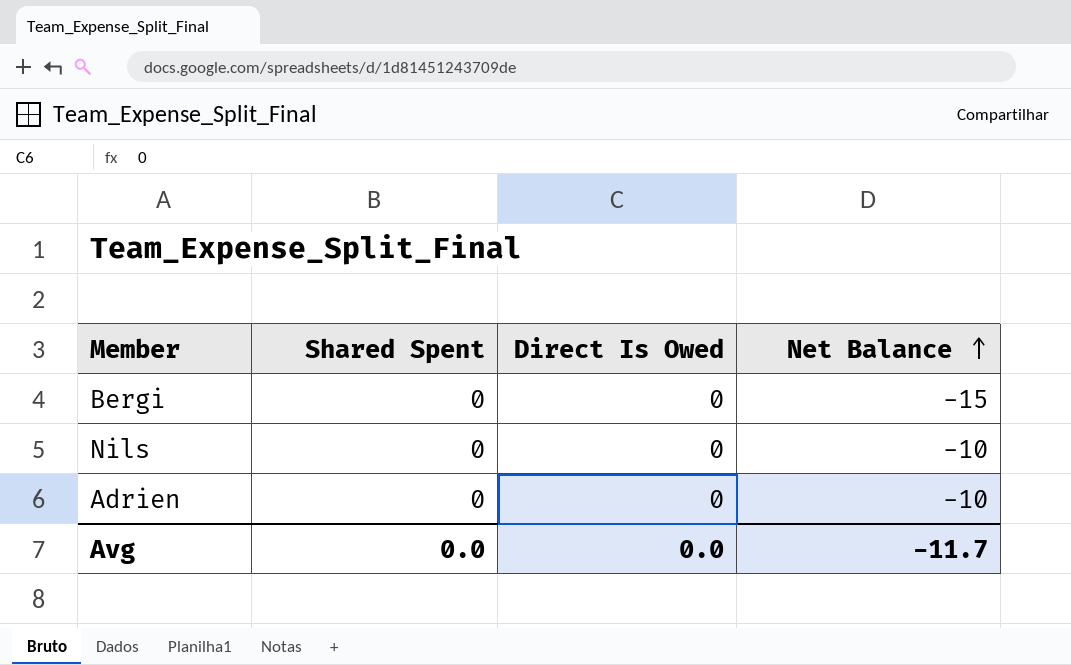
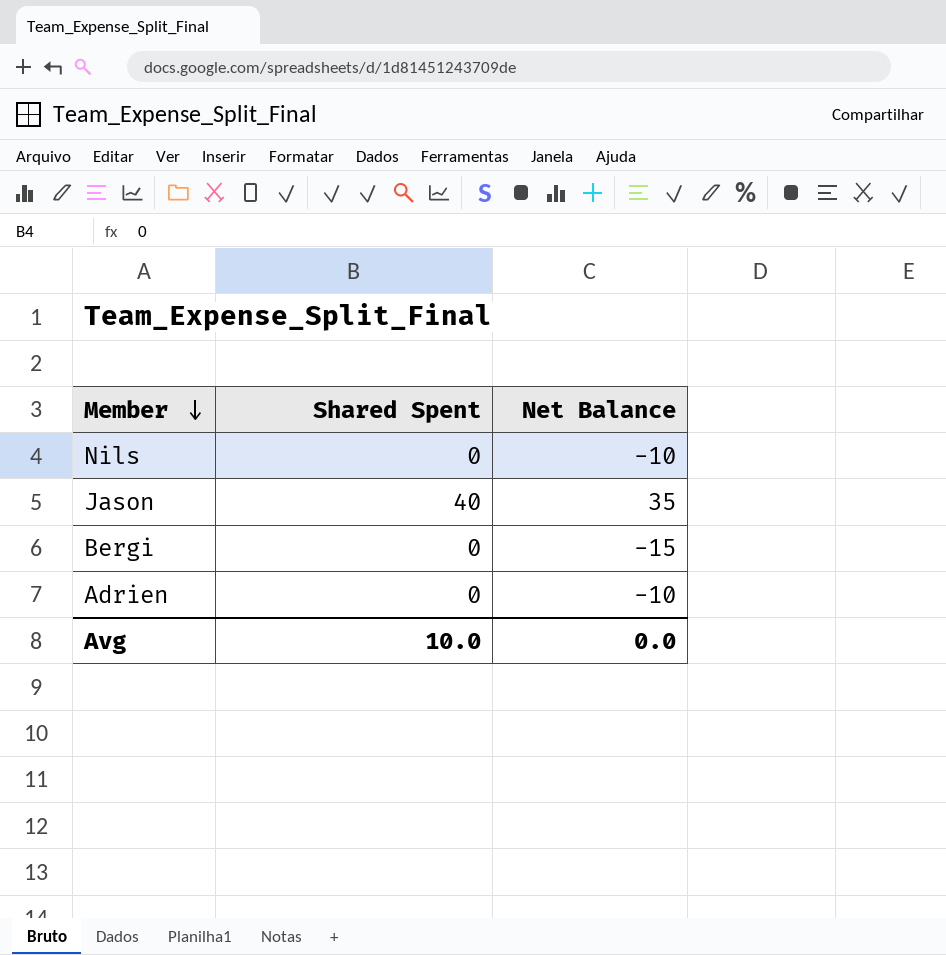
row order: Net Balance ascending -> Member descending
column Direct Is Owed | position: 3 -> none
row Jason: none -> 40 | 35
Avg | Shared Spent: 0.0 -> 10.0
Avg | Net Balance: -11.7 -> 0.0

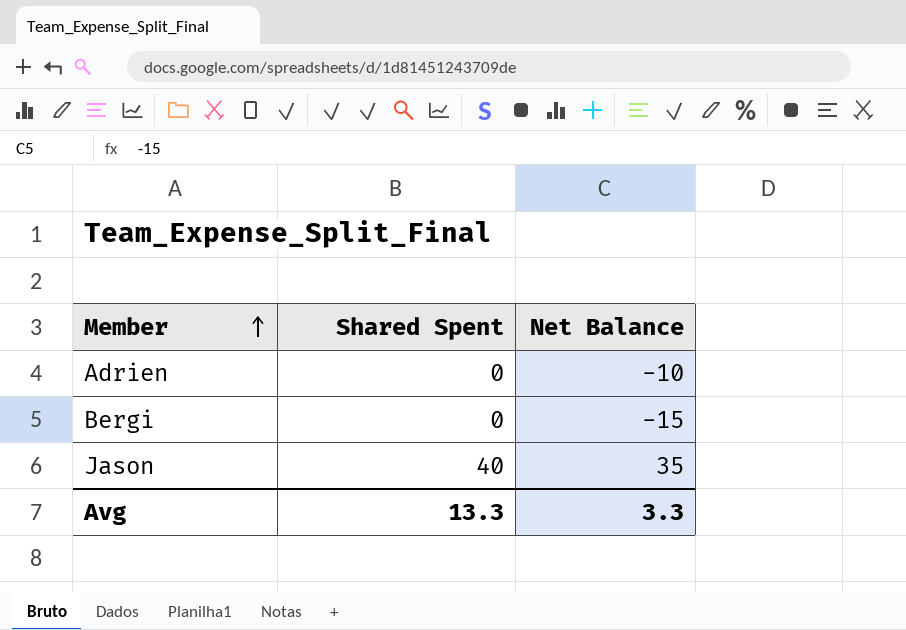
row order: Member descending -> Member ascending
row Nils: 0 | -10 -> none
Avg | Shared Spent: 10.0 -> 13.3
Avg | Net Balance: 0.0 -> 3.3

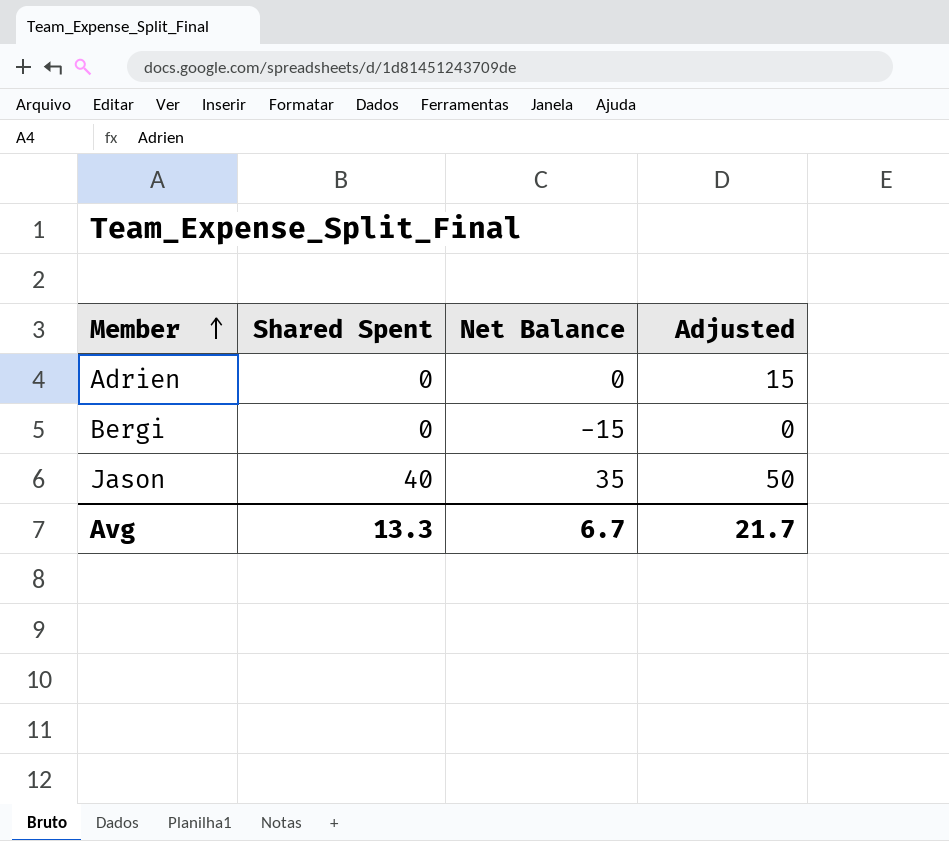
column Adjusted | formula: none -> [Net Balance] + 15
Adrien | Net Balance: -10 -> 0
Avg | Net Balance: 3.3 -> 6.7

